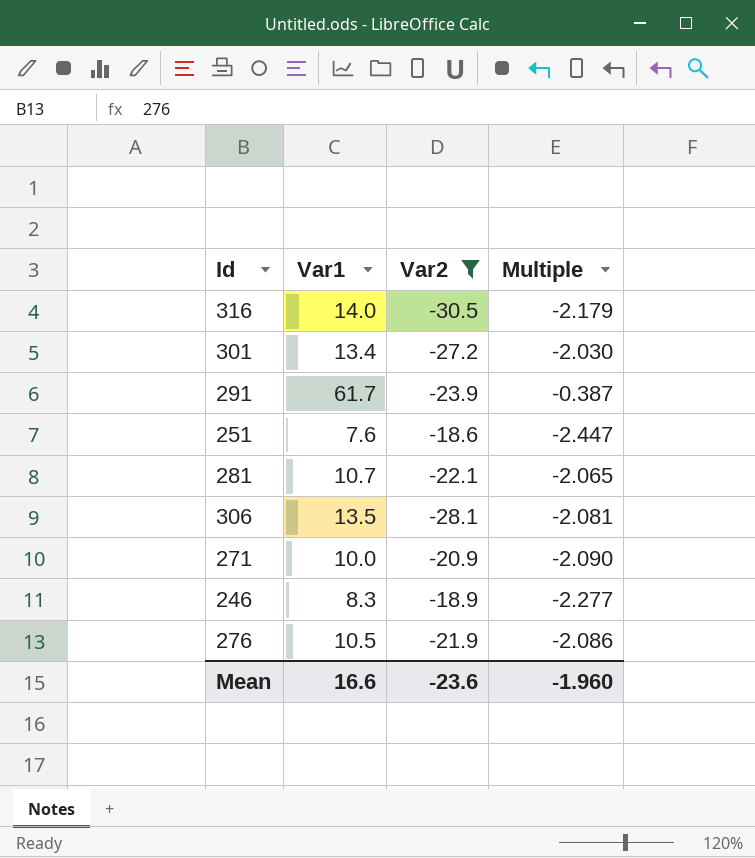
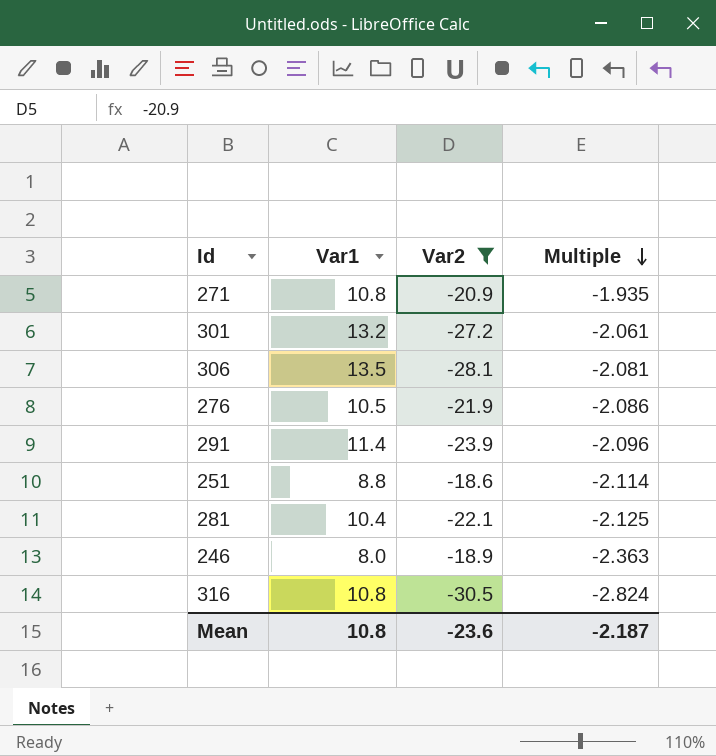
row order: none -> Multiple descending
271 | Var1: 10.0 -> 10.8
271 | Multiple: -2.090 -> -1.935
301 | Var1: 13.4 -> 13.2
301 | Multiple: -2.030 -> -2.061
291 | Var1: 61.7 -> 11.4
291 | Multiple: -0.387 -> -2.096
251 | Var1: 7.6 -> 8.8
251 | Multiple: -2.447 -> -2.114
281 | Var1: 10.7 -> 10.4
281 | Multiple: -2.065 -> -2.125
246 | Var1: 8.3 -> 8.0
246 | Multiple: -2.277 -> -2.363
316 | Var1: 14.0 -> 10.8
316 | Multiple: -2.179 -> -2.824
Mean | Var1: 16.6 -> 10.8
Mean | Multiple: -1.960 -> -2.187

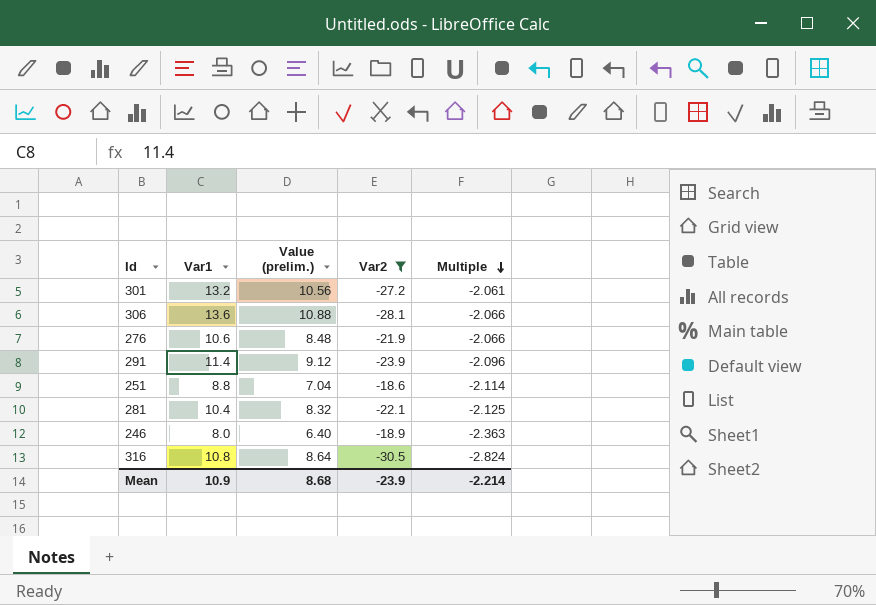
column Value (prelim.) | formula: none -> [Var1] * 0.8
row 271: 10.8 | -20.9 | -1.935 -> none
306 | Var1: 13.5 -> 13.6
306 | Multiple: -2.081 -> -2.066
276 | Var1: 10.5 -> 10.6
276 | Multiple: -2.086 -> -2.066
Mean | Var1: 10.8 -> 10.9
Mean | Var2: -23.6 -> -23.9
Mean | Multiple: -2.187 -> -2.214

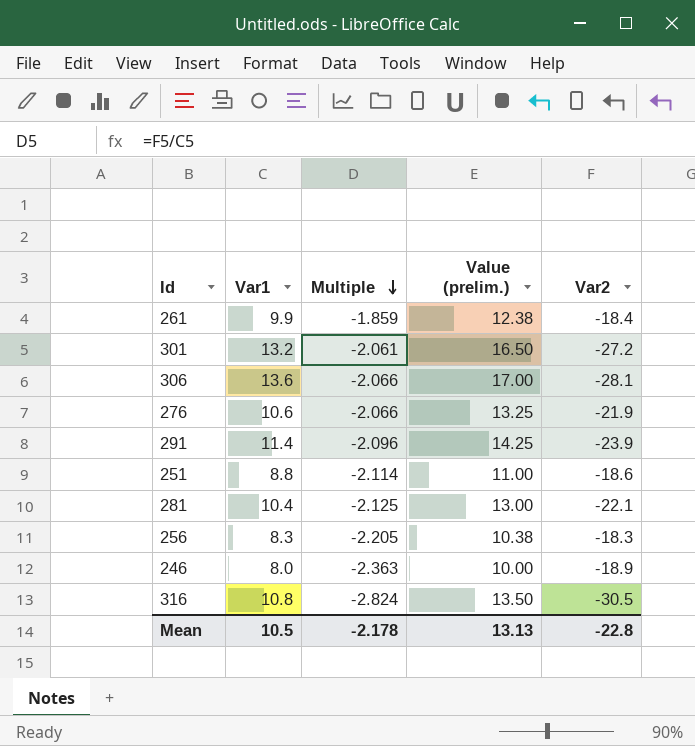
filter: Var2 <= -18.6 -> none
column Multiple | position: 5 -> 3
column Value (prelim.) | formula: [Var1] * 0.8 -> [Var1] * 1.25
Mean | Var1: 10.9 -> 10.5
Mean | Multiple: -2.214 -> -2.178
Mean | Value (prelim.): 8.68 -> 13.13
Mean | Var2: -23.9 -> -22.8

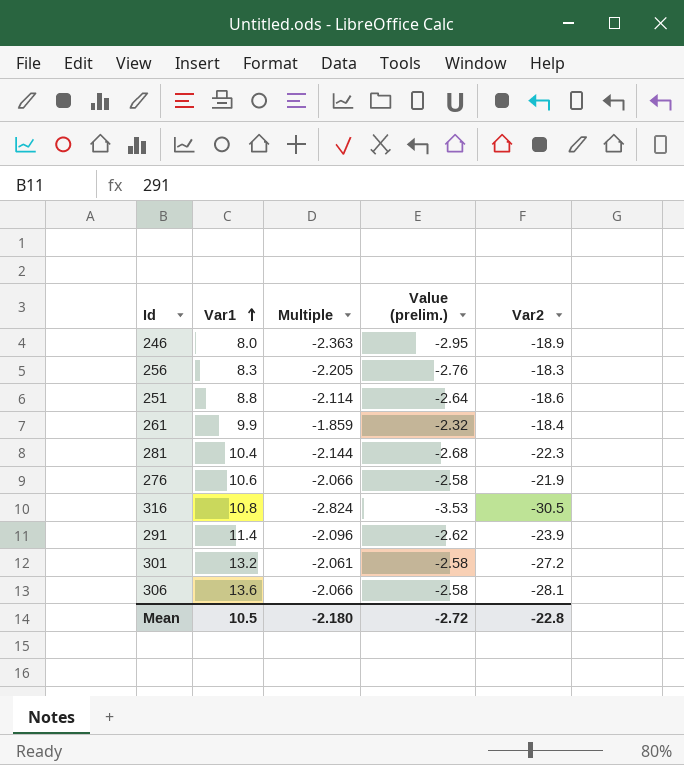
row order: Multiple descending -> Var1 ascending
column Value (prelim.) | formula: [Var1] * 1.25 -> [Multiple] * 1.25
281 | Multiple: -2.125 -> -2.144
281 | Var2: -22.1 -> -22.3
Mean | Multiple: -2.178 -> -2.180
Mean | Value (prelim.): 13.13 -> -2.72

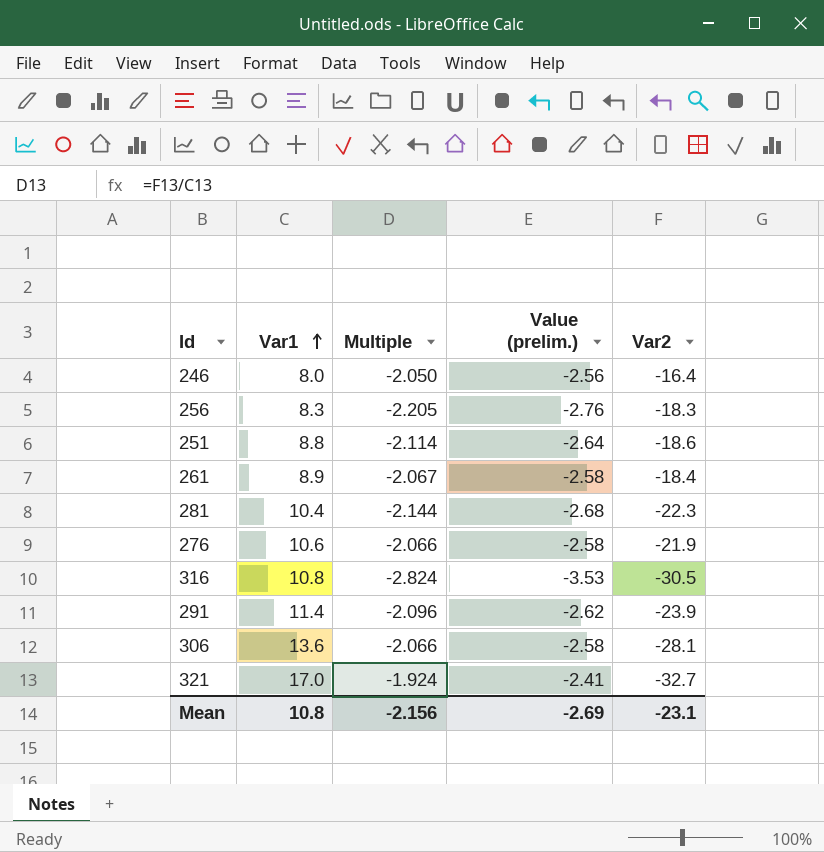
row 301: 13.2 | -2.061 | -2.58 | -27.2 -> none
246 | Multiple: -2.363 -> -2.050
246 | Value (prelim.): -2.95 -> -2.56
246 | Var2: -18.9 -> -16.4
261 | Var1: 9.9 -> 8.9
261 | Multiple: -1.859 -> -2.067
261 | Value (prelim.): -2.32 -> -2.58
row 321: none -> 17.0 | -1.924 | -2.41 | -32.7
Mean | Var1: 10.5 -> 10.8
Mean | Multiple: -2.180 -> -2.156
Mean | Value (prelim.): -2.72 -> -2.69
Mean | Var2: -22.8 -> -23.1

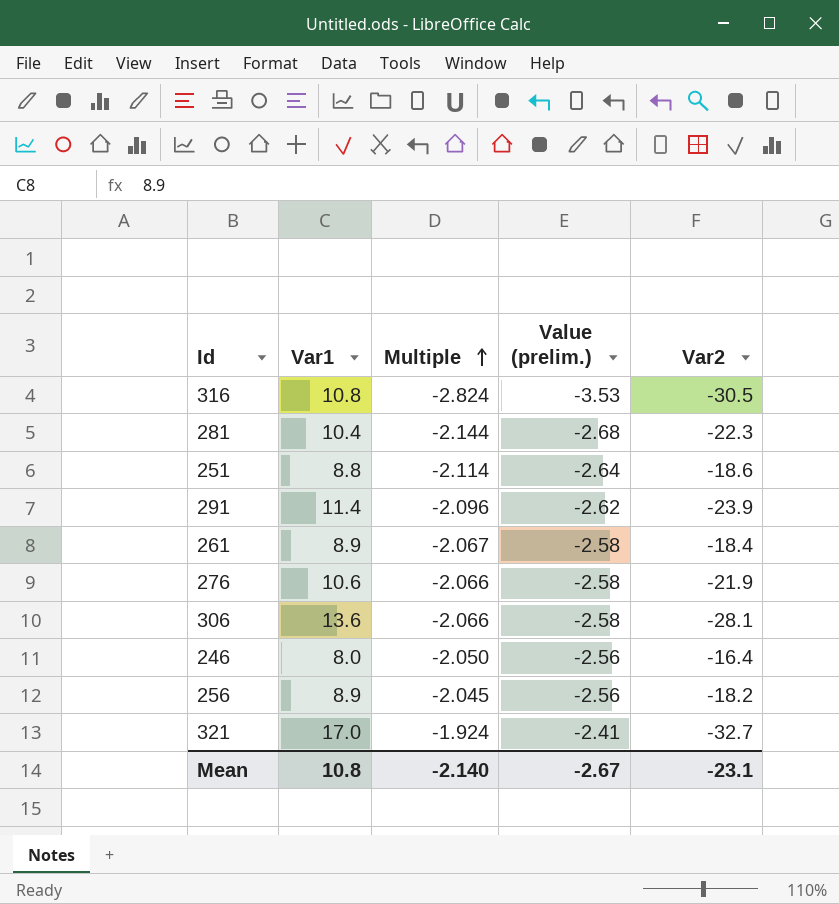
row order: Var1 ascending -> Multiple ascending
256 | Var1: 8.3 -> 8.9
256 | Multiple: -2.205 -> -2.045
256 | Value (prelim.): -2.76 -> -2.56
256 | Var2: -18.3 -> -18.2
Mean | Multiple: -2.156 -> -2.140
Mean | Value (prelim.): -2.69 -> -2.67

